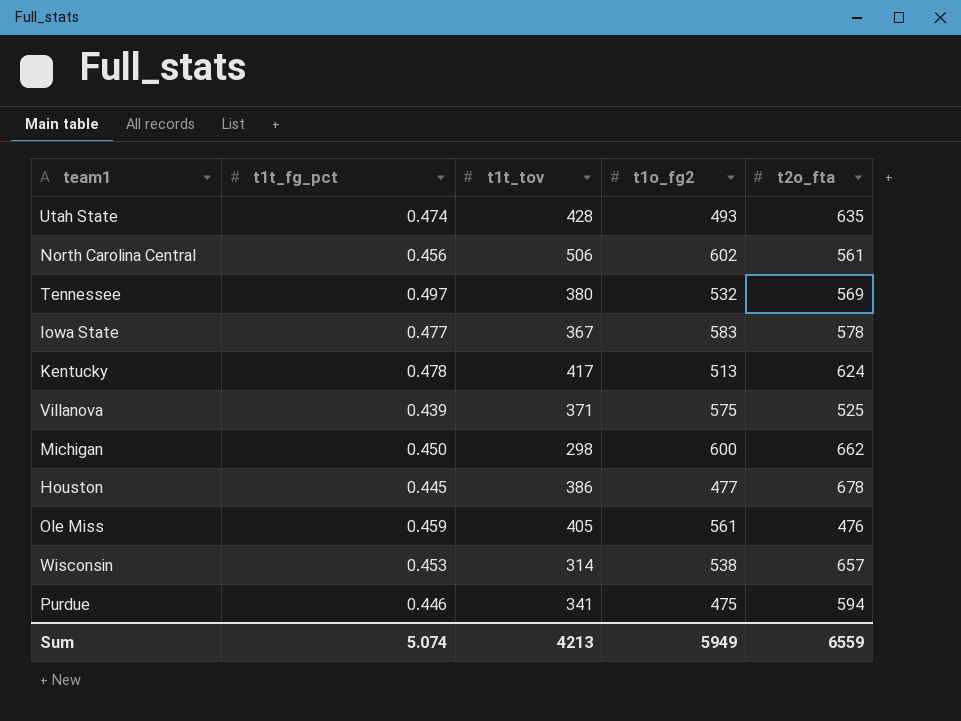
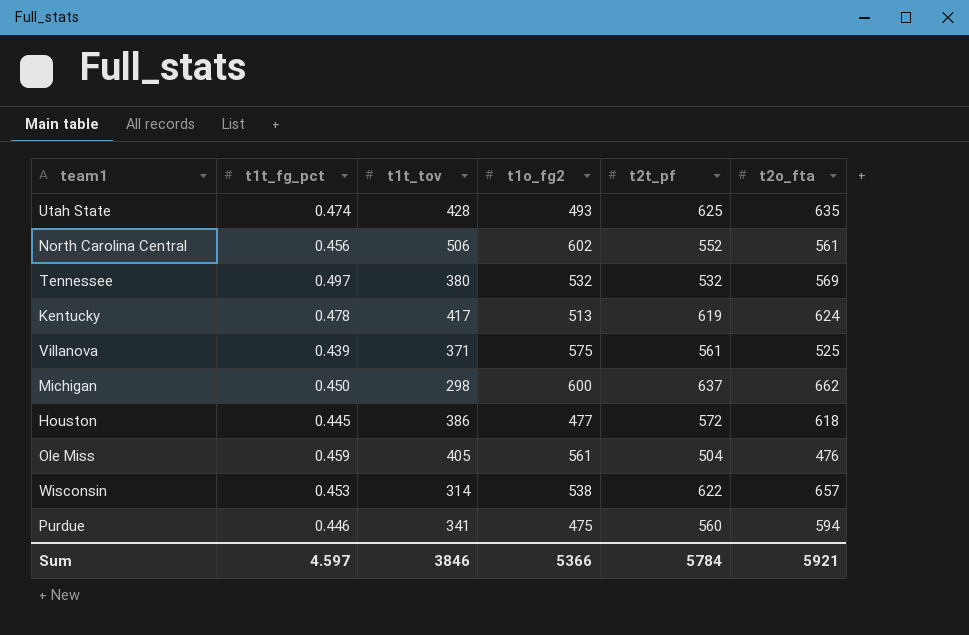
column t2t_pf | position: none -> 5
row Iowa State: 0.477 | 367 | 583 | 578 -> none
Houston | t2o_fta: 678 -> 618
Sum | t1t_fg_pct: 5.074 -> 4.597
Sum | t1t_tov: 4213 -> 3846
Sum | t1o_fg2: 5949 -> 5366
Sum | t2o_fta: 6559 -> 5921

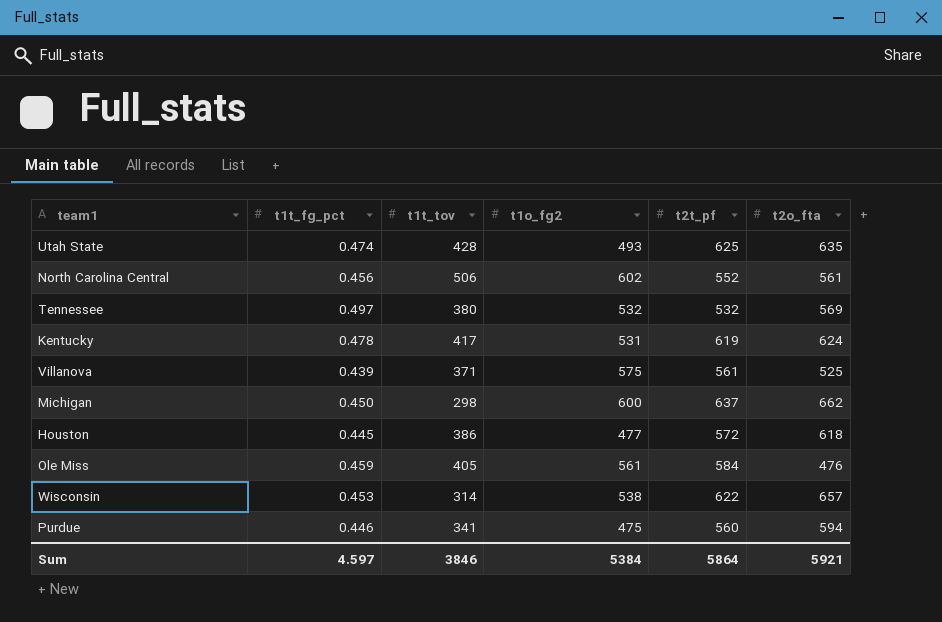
Kentucky | t1o_fg2: 513 -> 531
Ole Miss | t2t_pf: 504 -> 584
Sum | t1o_fg2: 5366 -> 5384
Sum | t2t_pf: 5784 -> 5864

